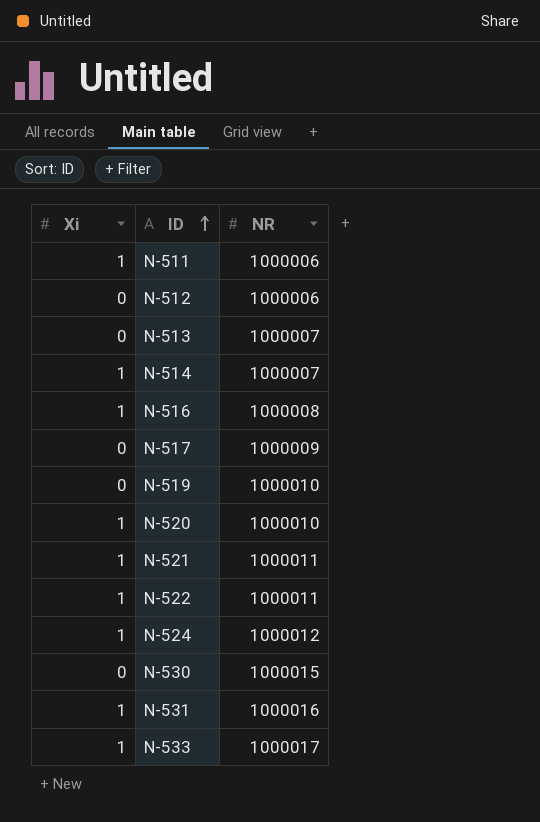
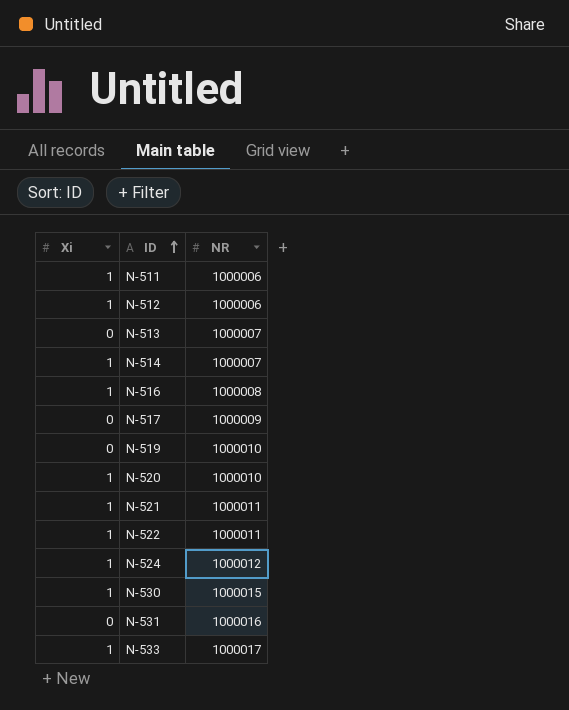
N-512 | Xi: 0 -> 1
N-530 | Xi: 0 -> 1
N-531 | Xi: 1 -> 0

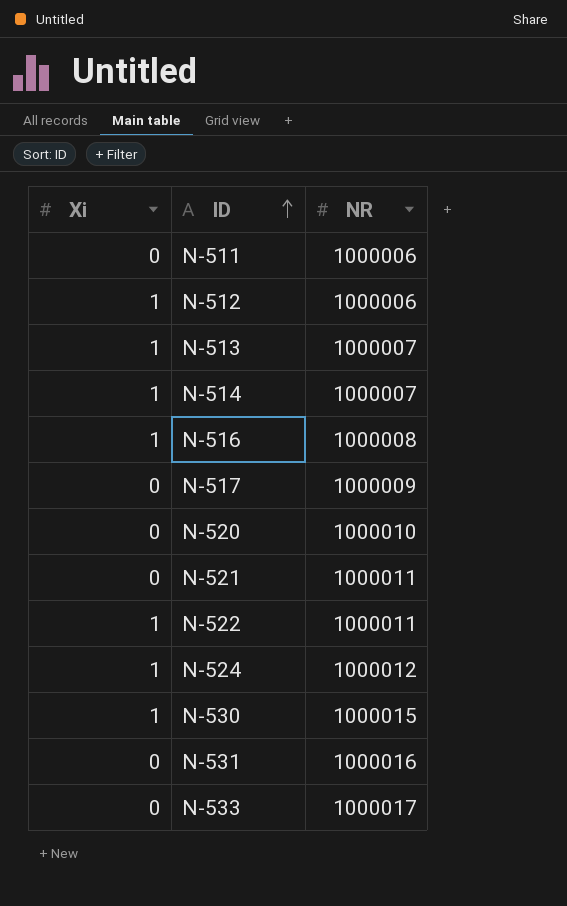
row N-519: 0 | 1000010 -> none
N-511 | Xi: 1 -> 0
N-513 | Xi: 0 -> 1
N-520 | Xi: 1 -> 0
N-521 | Xi: 1 -> 0
N-533 | Xi: 1 -> 0

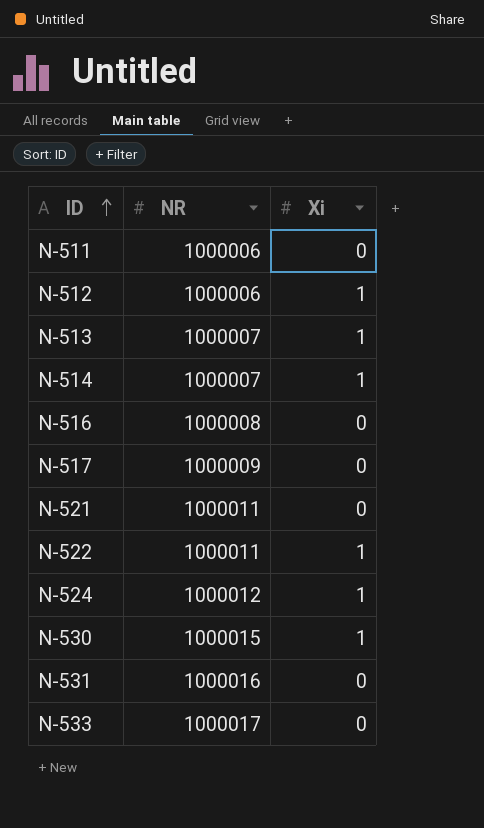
column Xi | position: 1 -> 3
row N-520: 0 | 1000010 -> none
N-516 | Xi: 1 -> 0

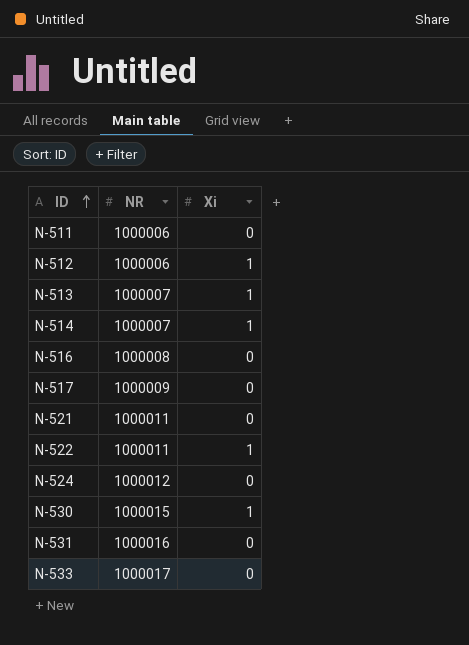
N-524 | Xi: 1 -> 0

